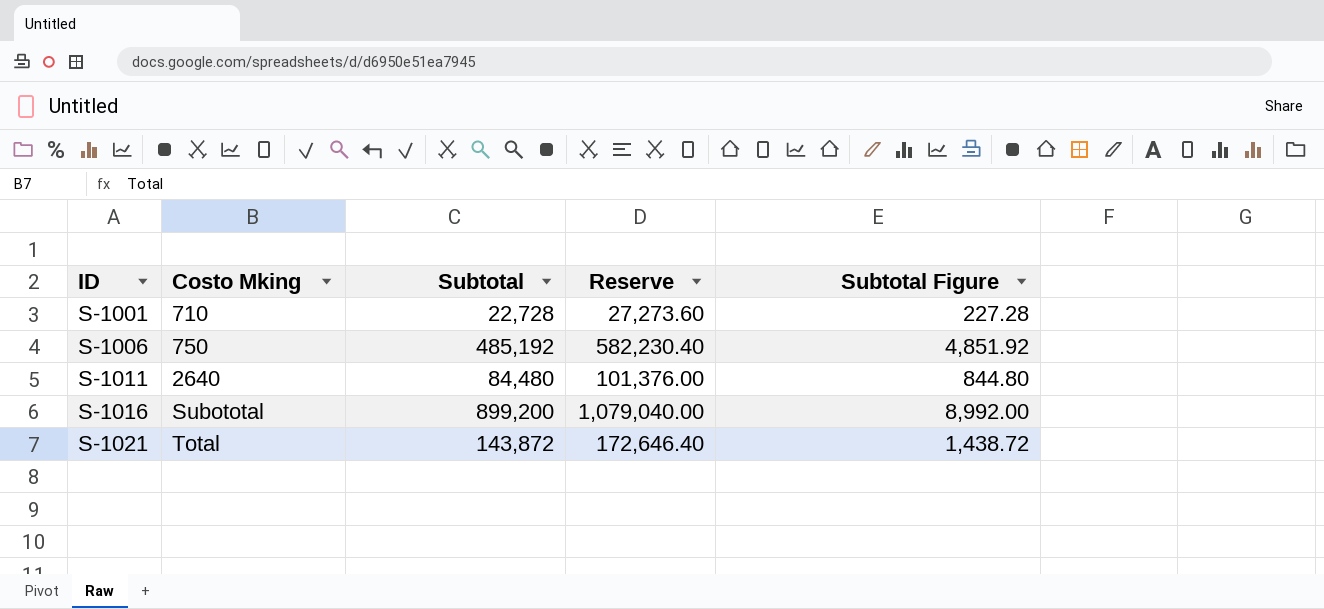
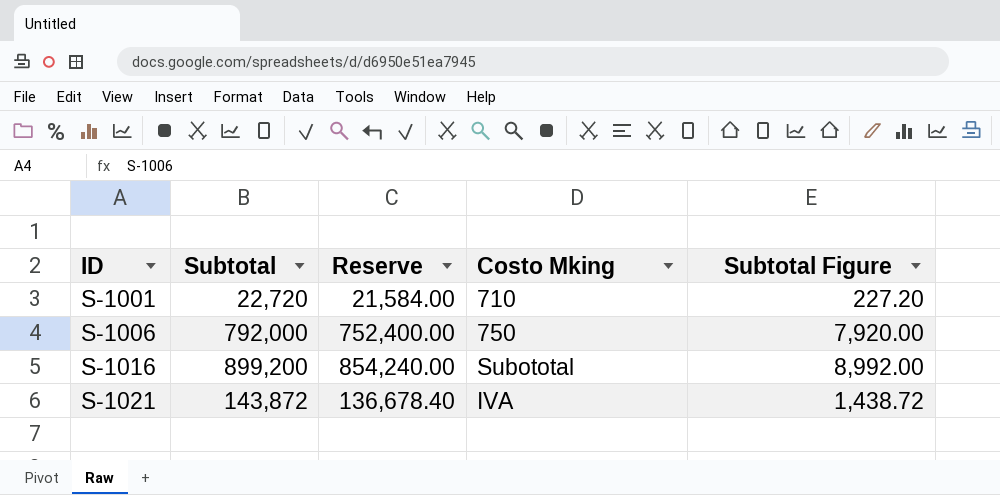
column Reserve | formula: [Subtotal] * 1.2 -> [Subtotal] * 0.95
column Costo Mking | position: 2 -> 4
row S-1011: 2640 | 84,480 | 101,376.00 | 844.80 -> none
S-1001 | Subtotal: 22,728 -> 22,720
S-1001 | Subtotal Figure: 227.28 -> 227.20
S-1006 | Subtotal: 485,192 -> 792,000
S-1006 | Subtotal Figure: 4,851.92 -> 7,920.00
S-1021 | Costo Mking: Total -> IVA

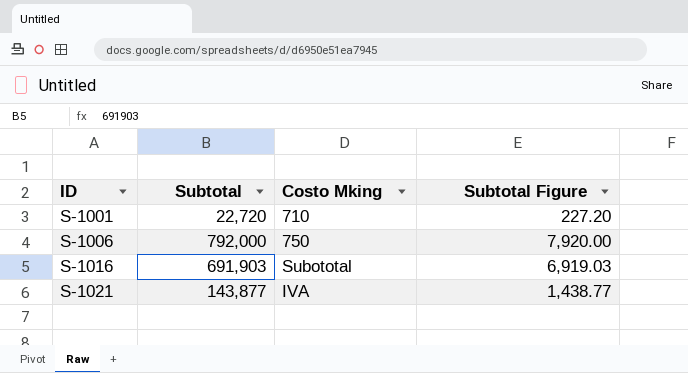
column Reserve | formula: [Subtotal] * 0.95 -> none
S-1016 | Subtotal: 899,200 -> 691,903
S-1016 | Subtotal Figure: 8,992.00 -> 6,919.03
S-1021 | Subtotal: 143,872 -> 143,877
S-1021 | Subtotal Figure: 1,438.72 -> 1,438.77

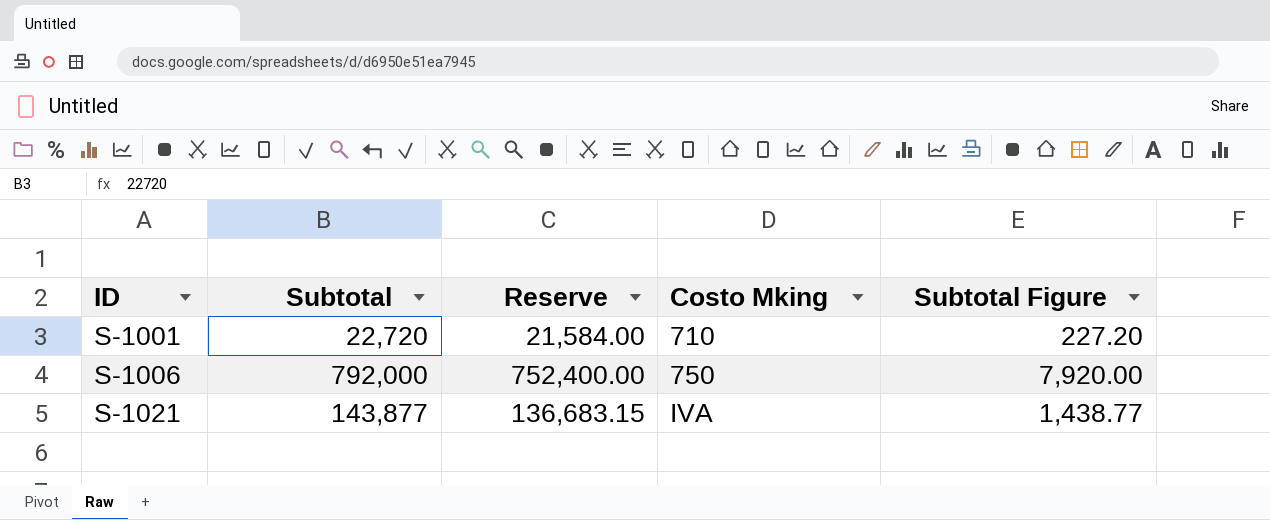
column Reserve | formula: none -> [Subtotal] * 0.95
row S-1016: 691,903 | Subototal | 6,919.03 -> none

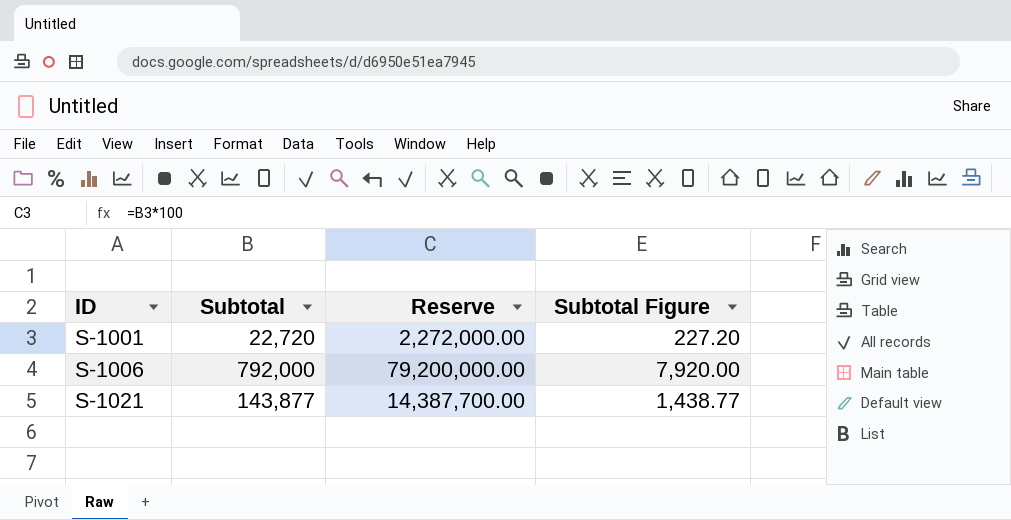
column Costo Mking | position: 4 -> none
column Reserve | formula: [Subtotal] * 0.95 -> [Subtotal] * 100

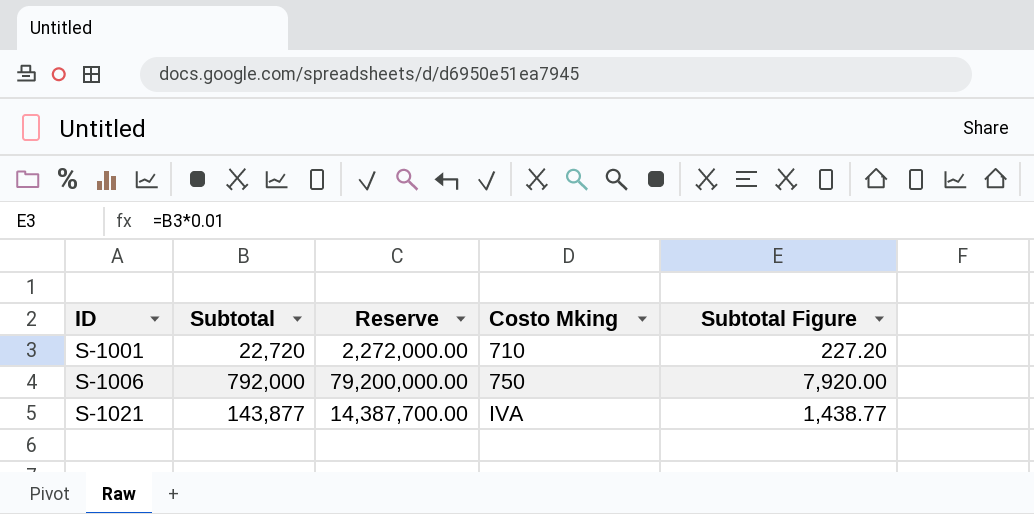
column Costo Mking | position: none -> 4

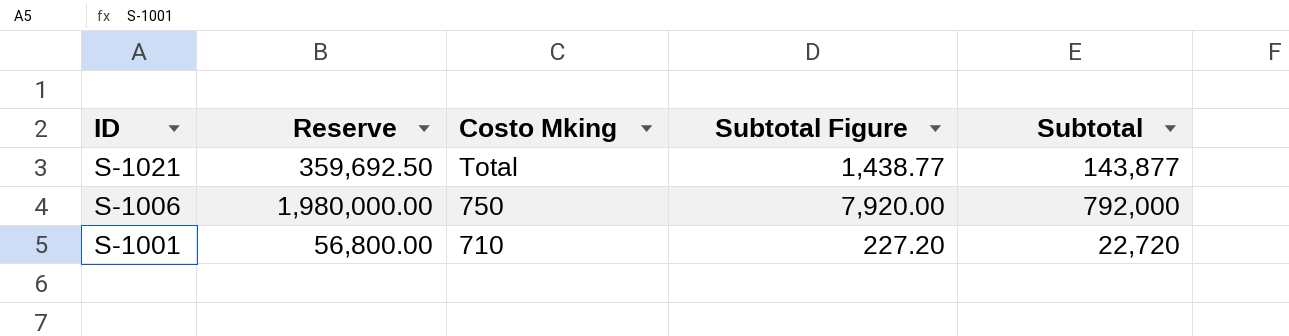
row order: ID ascending -> ID descending
column Reserve | formula: [Subtotal] * 100 -> [Subtotal] * 2.5
column Subtotal | position: 2 -> 5
S-1021 | Costo Mking: IVA -> Total

